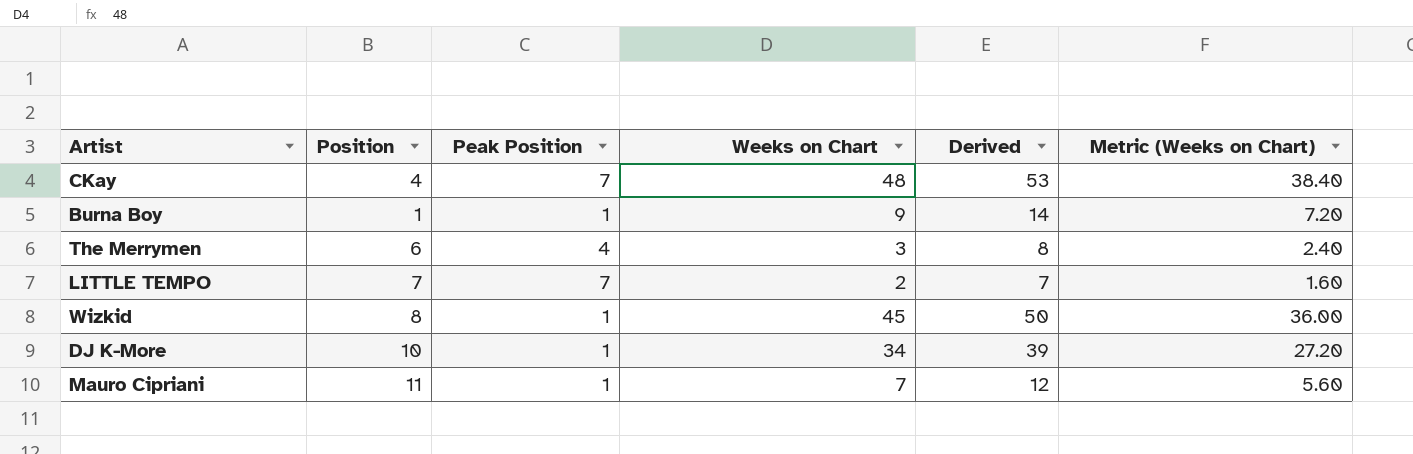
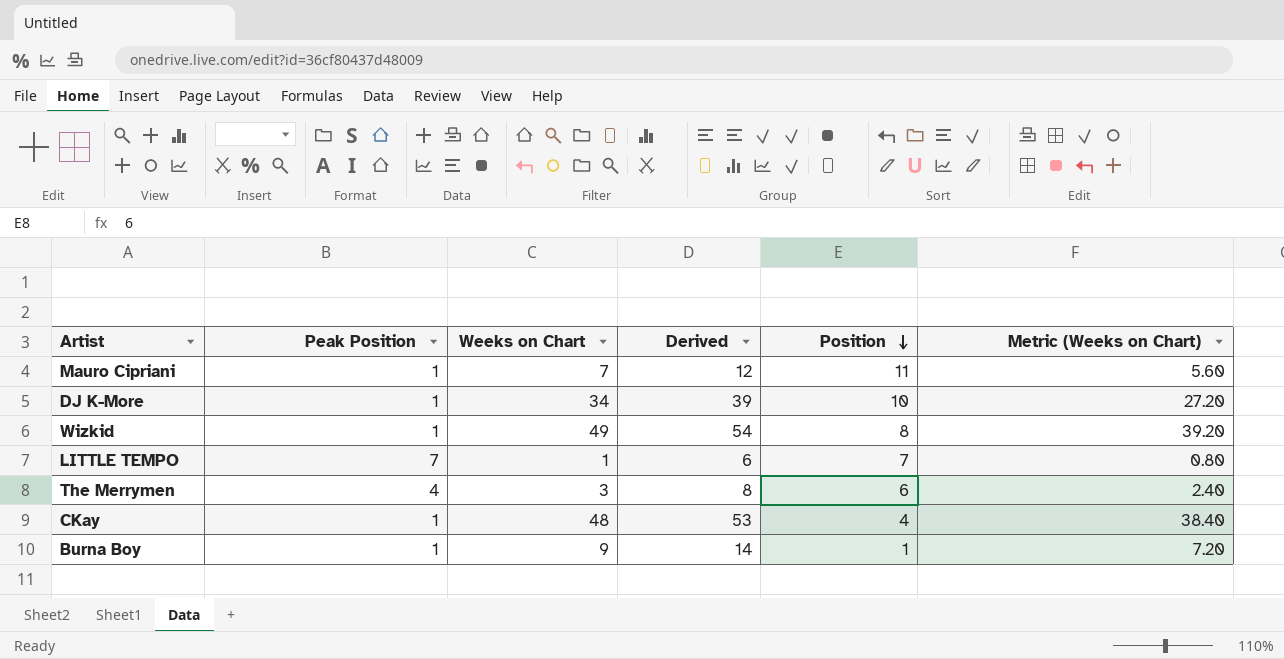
row order: none -> Position descending
column Position | position: 2 -> 5
Wizkid | Weeks on Chart: 45 -> 49
Wizkid | Derived: 50 -> 54
Wizkid | Metric (Weeks on Chart): 36.00 -> 39.20
LITTLE TEMPO | Weeks on Chart: 2 -> 1
LITTLE TEMPO | Derived: 7 -> 6
LITTLE TEMPO | Metric (Weeks on Chart): 1.60 -> 0.80
CKay | Peak Position: 7 -> 1

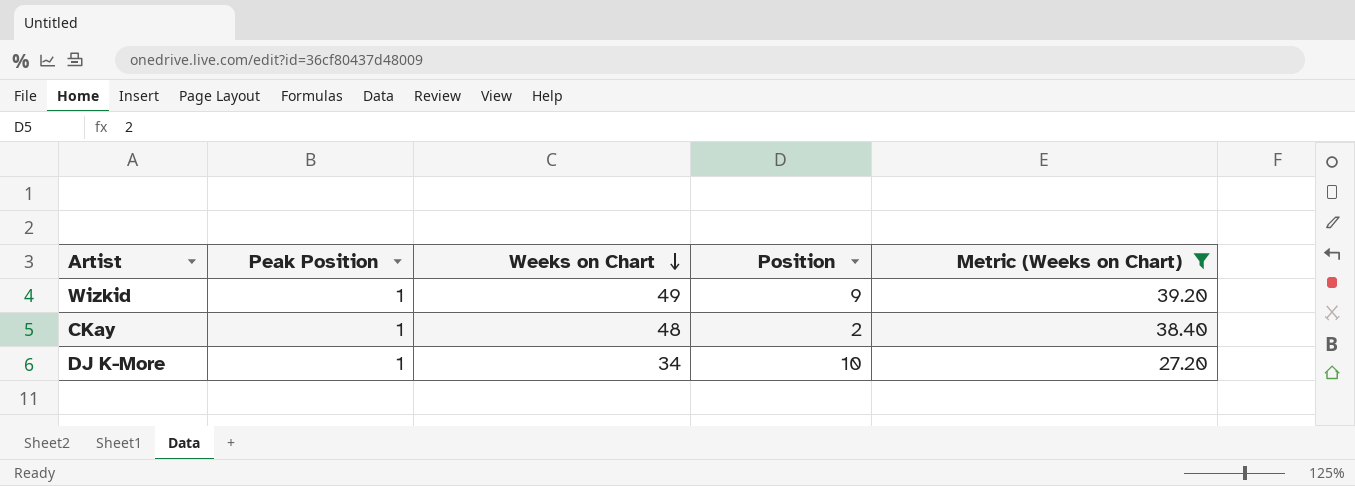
filter: none -> Metric (Weeks on Chart) >= 27.20
row order: Position descending -> Weeks on Chart descending
column Derived | formula: [Weeks on Chart] + 5 -> none
Wizkid | Position: 8 -> 9
CKay | Position: 4 -> 2

